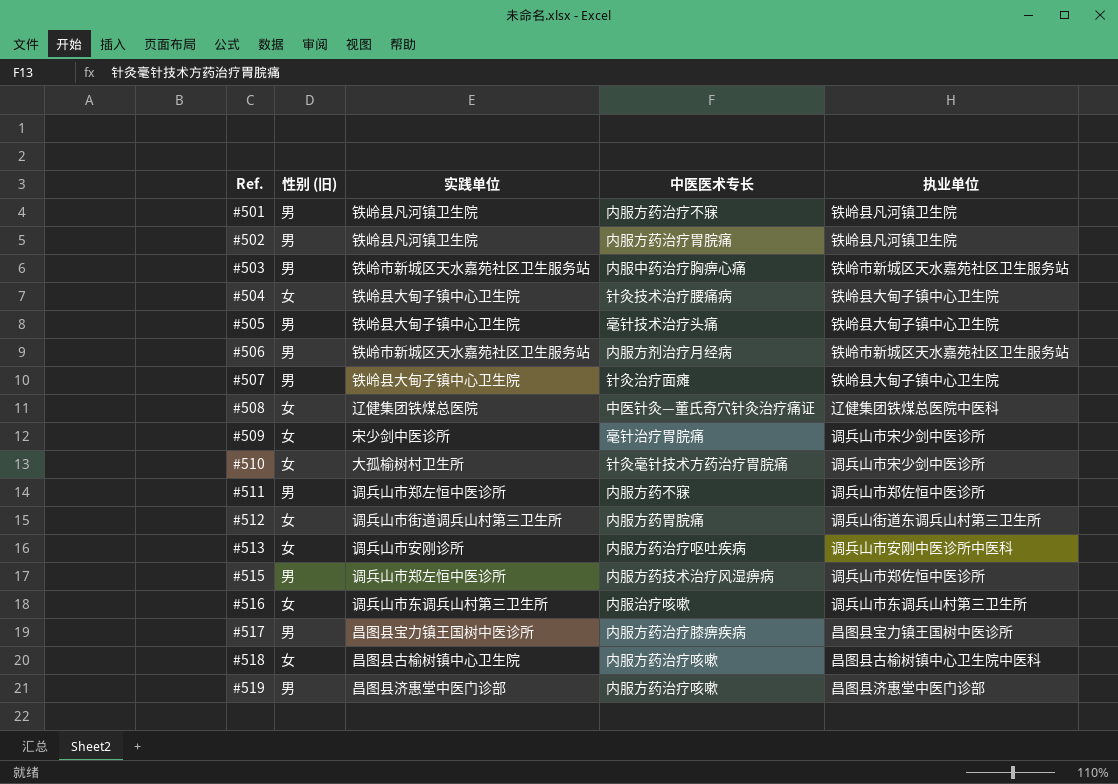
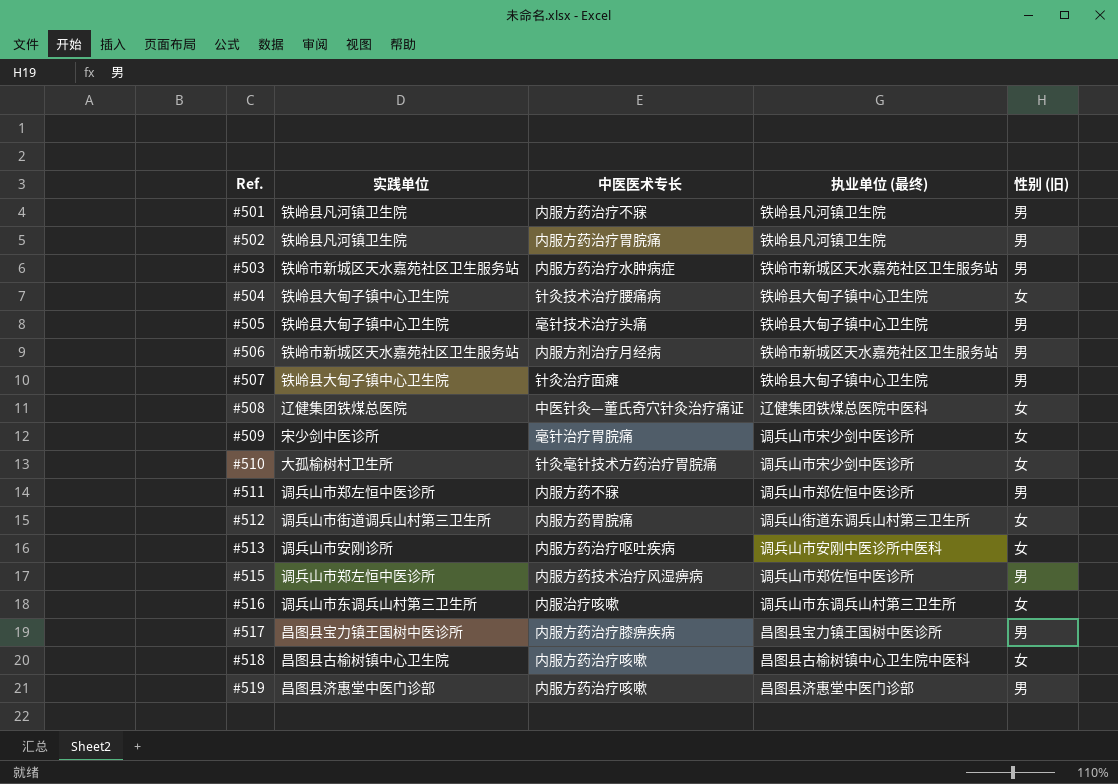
column name: 执业单位 -> 执业单位 (最终)
column 性别 (旧) | position: 2 -> 5
#503 | 中医医术专长: 内服中药治疗胸痹心痛 -> 内服方药治疗水肿病症

